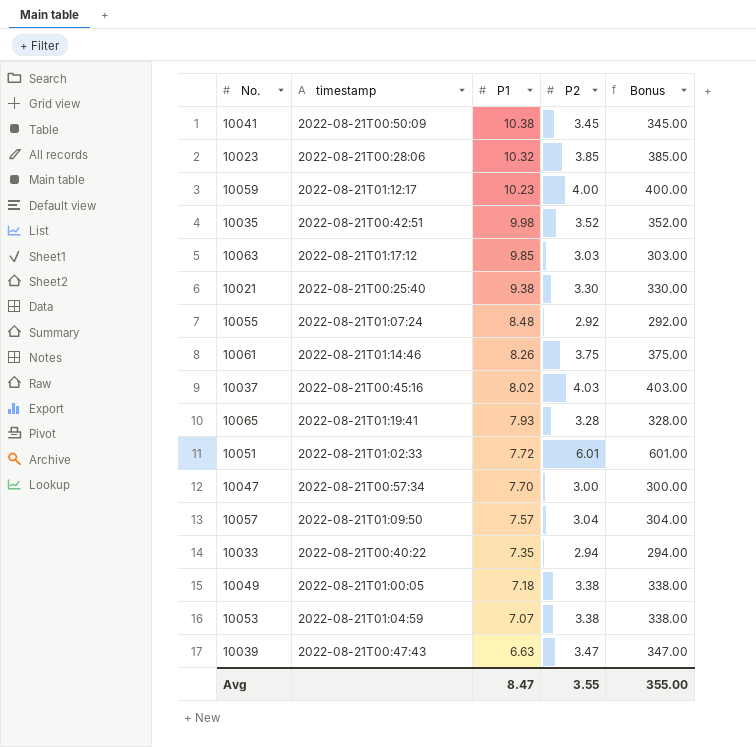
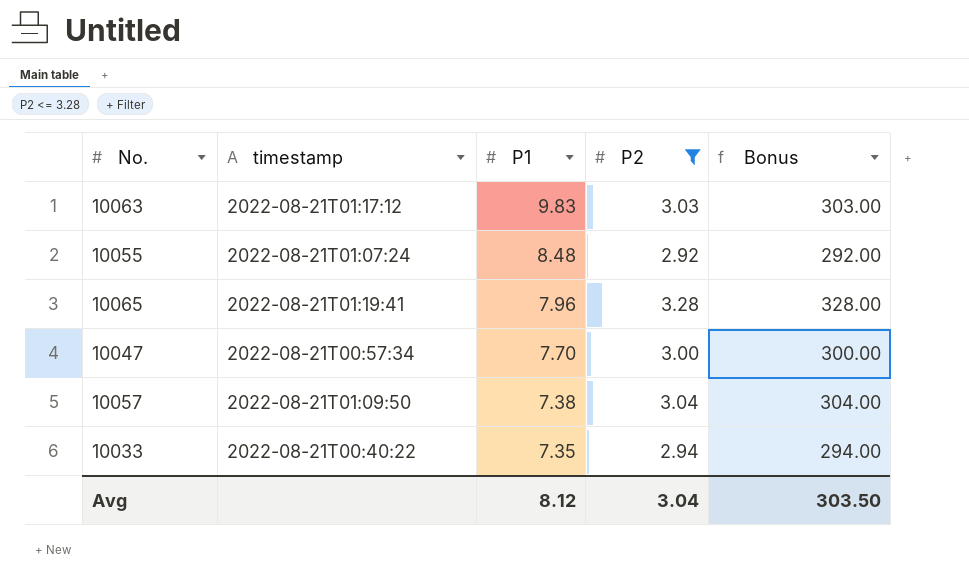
filter: none -> P2 <= 3.28
10063 | P1: 9.85 -> 9.83
10065 | P1: 7.93 -> 7.96
10057 | P1: 7.57 -> 7.38
Avg | P1: 8.47 -> 8.12
Avg | P2: 3.55 -> 3.04
Avg | Bonus: 355.00 -> 303.50

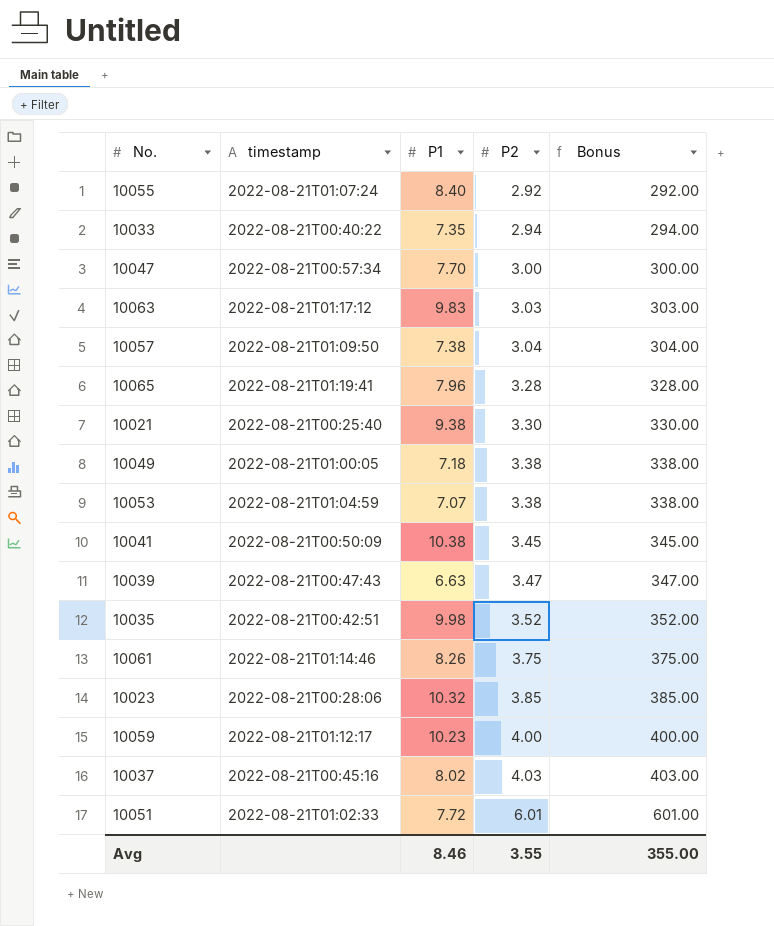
filter: P2 <= 3.28 -> none
row order: P1 descending -> P2 ascending
10055 | P1: 8.48 -> 8.40
Avg | P1: 8.12 -> 8.46
Avg | P2: 3.04 -> 3.55
Avg | Bonus: 303.50 -> 355.00

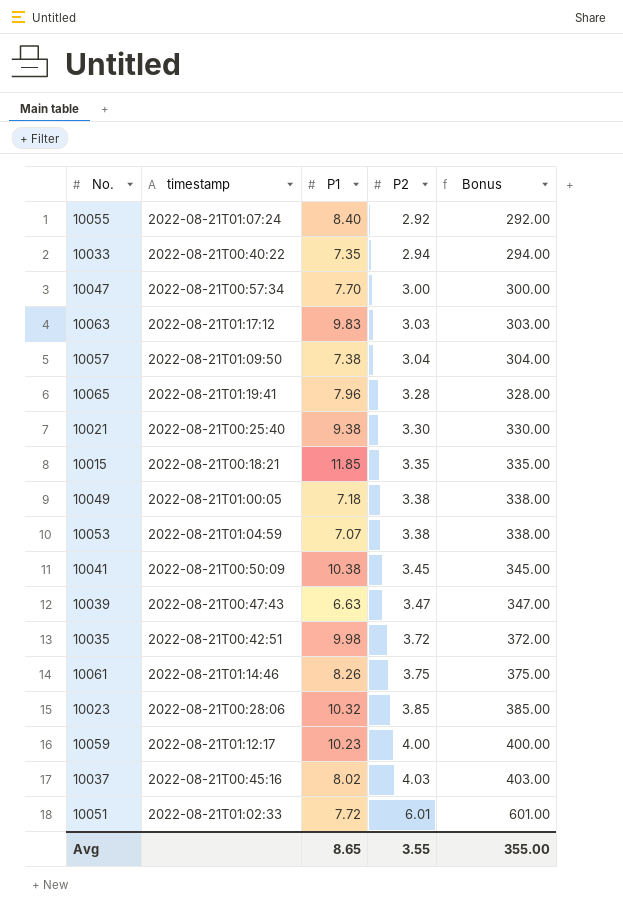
row 10015: none -> 2022-08-21T00:18:21 | 11.85 | 3.35 | 335.00
10035 | P2: 3.52 -> 3.72
10035 | Bonus: 352.00 -> 372.00
Avg | P1: 8.46 -> 8.65

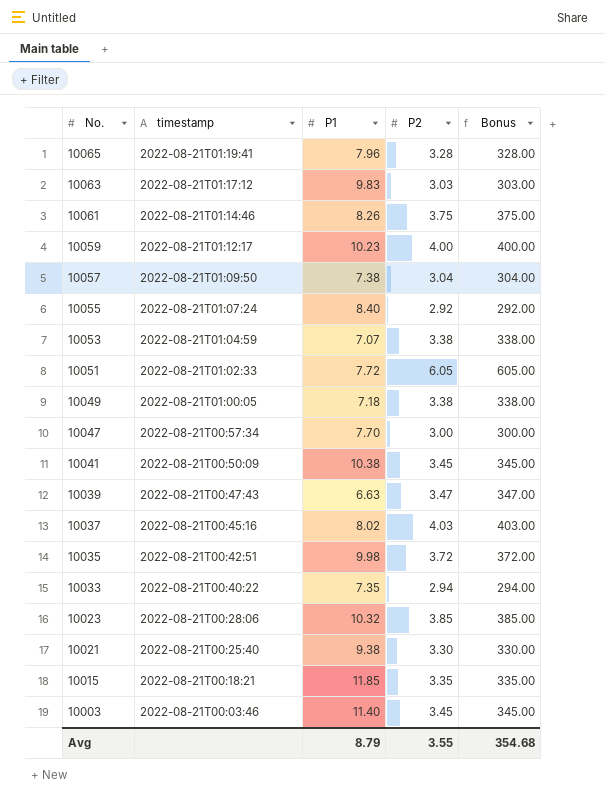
row order: P2 ascending -> No. descending
10051 | P2: 6.01 -> 6.05
10051 | Bonus: 601.00 -> 605.00
row 10003: none -> 2022-08-21T00:03:46 | 11.40 | 3.45 | 345.00
Avg | P1: 8.65 -> 8.79
Avg | Bonus: 355.00 -> 354.68

